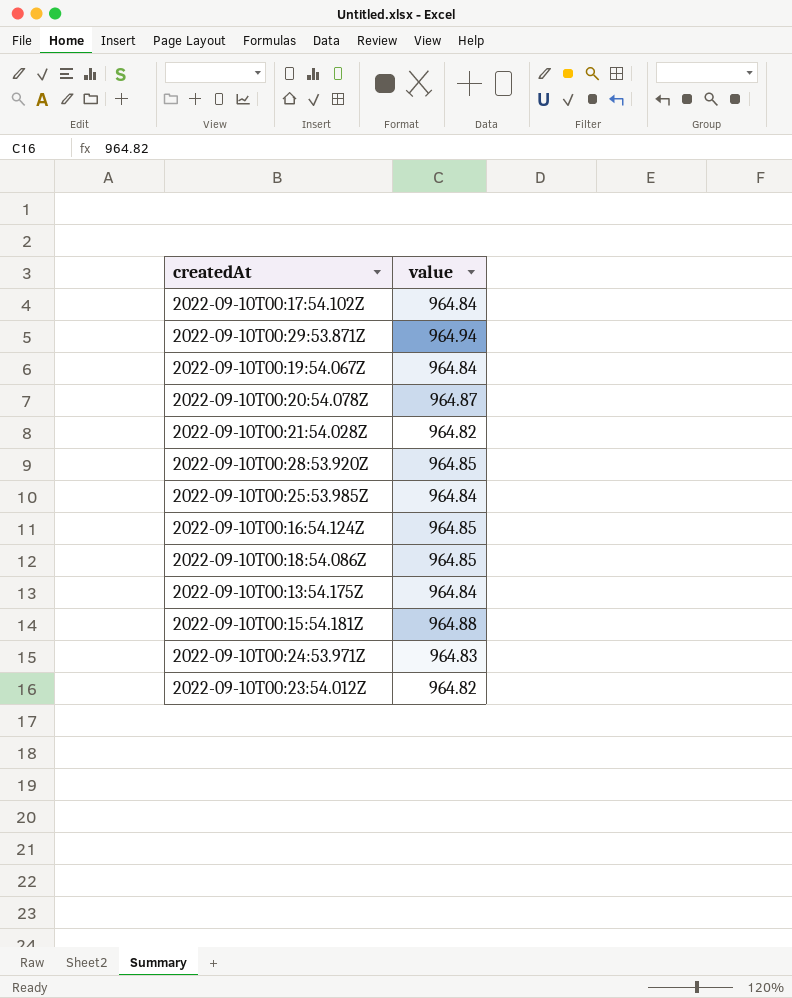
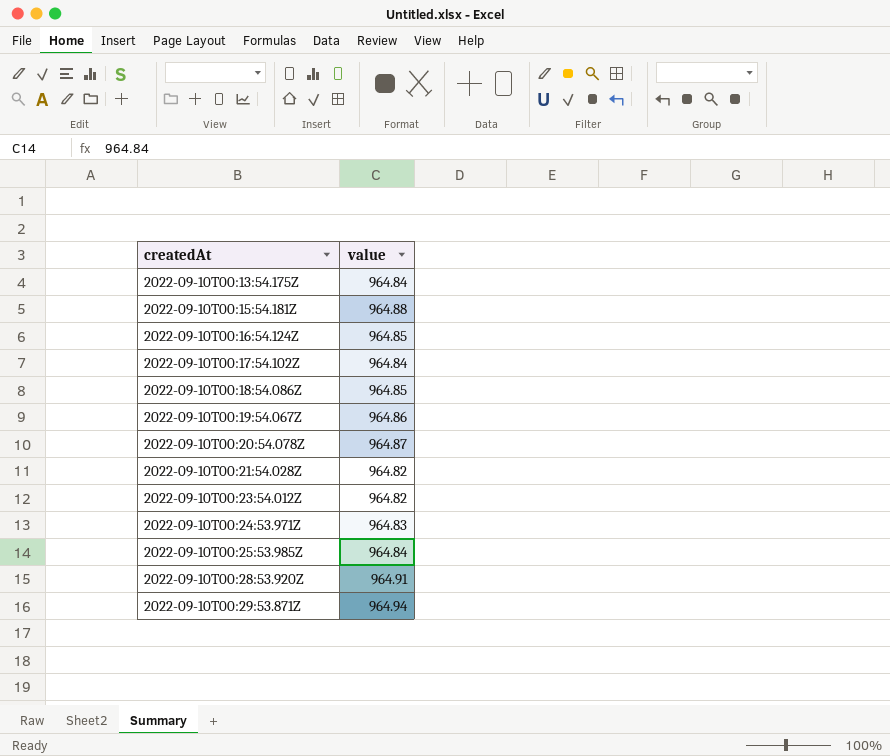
row order: none -> createdAt ascending
2022-09-10T00:19:54.067Z | value: 964.84 -> 964.86
2022-09-10T00:28:53.920Z | value: 964.85 -> 964.91

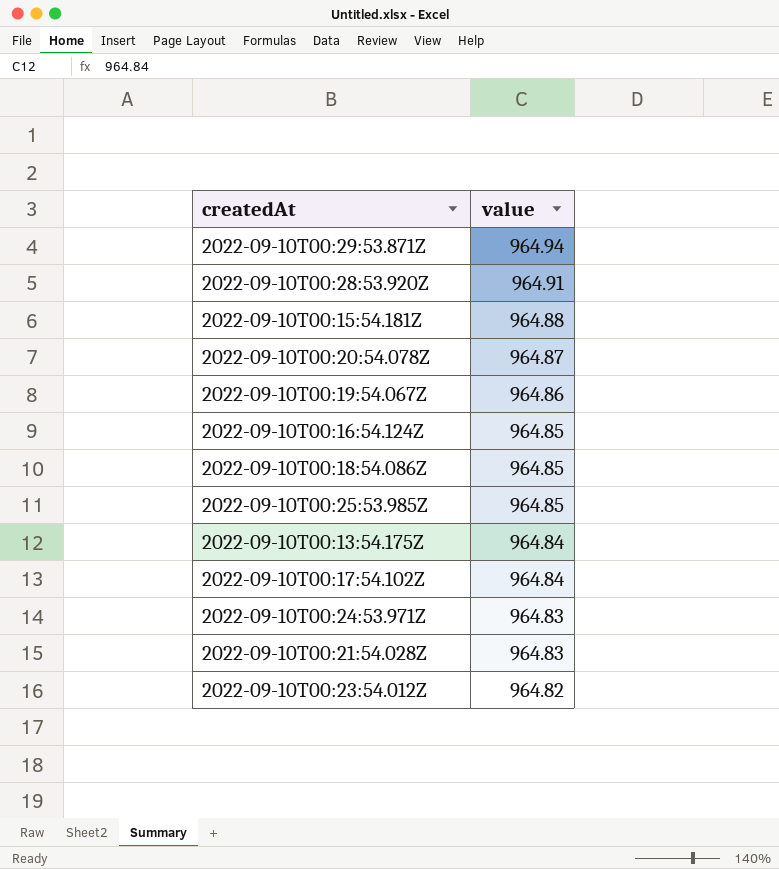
row order: createdAt ascending -> value descending
2022-09-10T00:25:53.985Z | value: 964.84 -> 964.85
2022-09-10T00:21:54.028Z | value: 964.82 -> 964.83

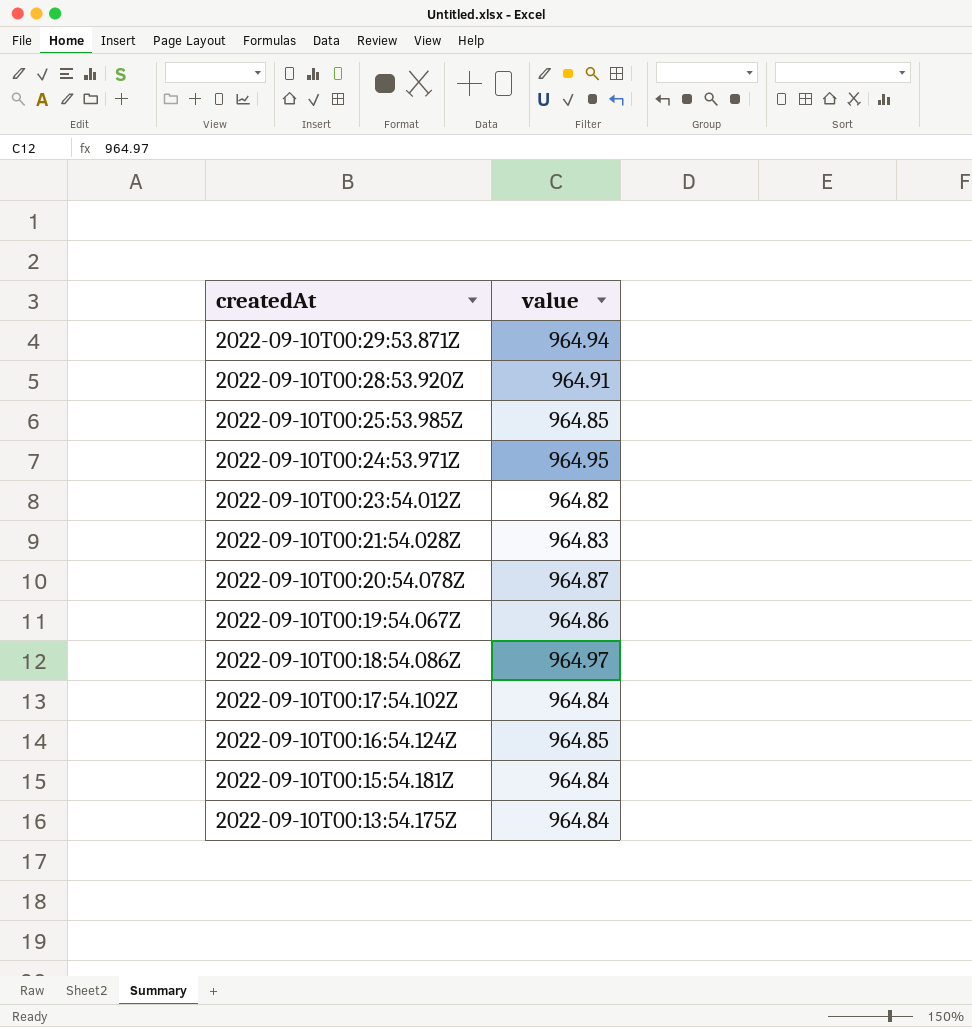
row order: value descending -> createdAt descending
2022-09-10T00:24:53.971Z | value: 964.83 -> 964.95
2022-09-10T00:18:54.086Z | value: 964.85 -> 964.97
2022-09-10T00:15:54.181Z | value: 964.88 -> 964.84

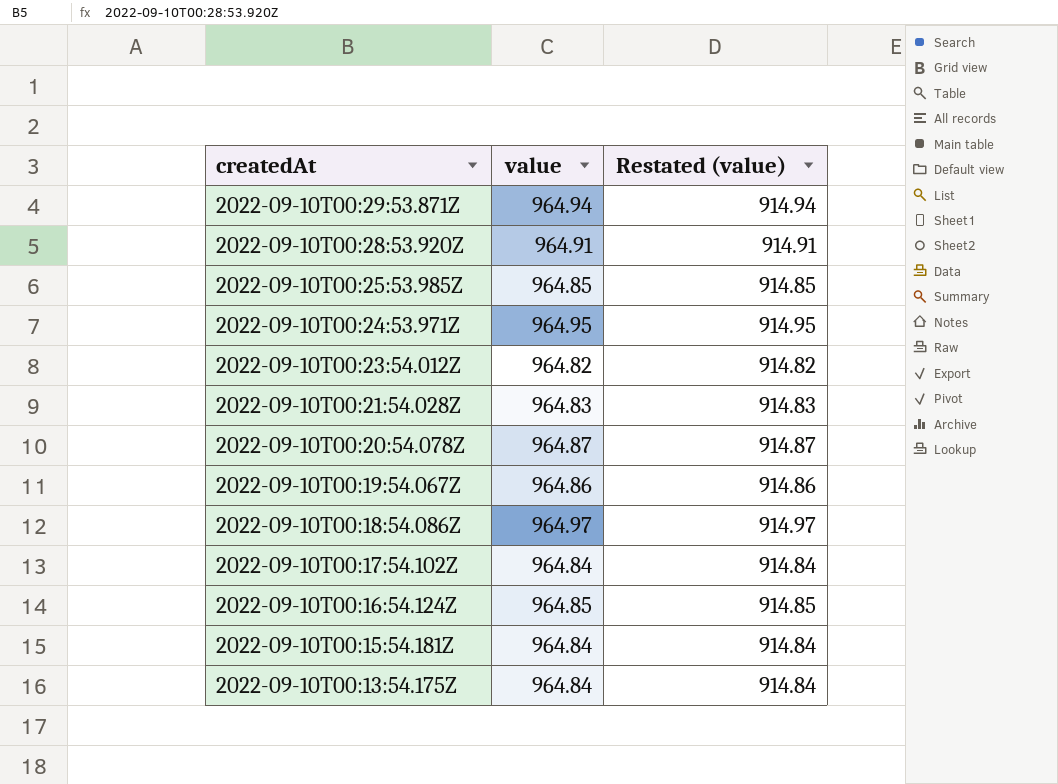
column Restated (value) | formula: none -> [value] - 50

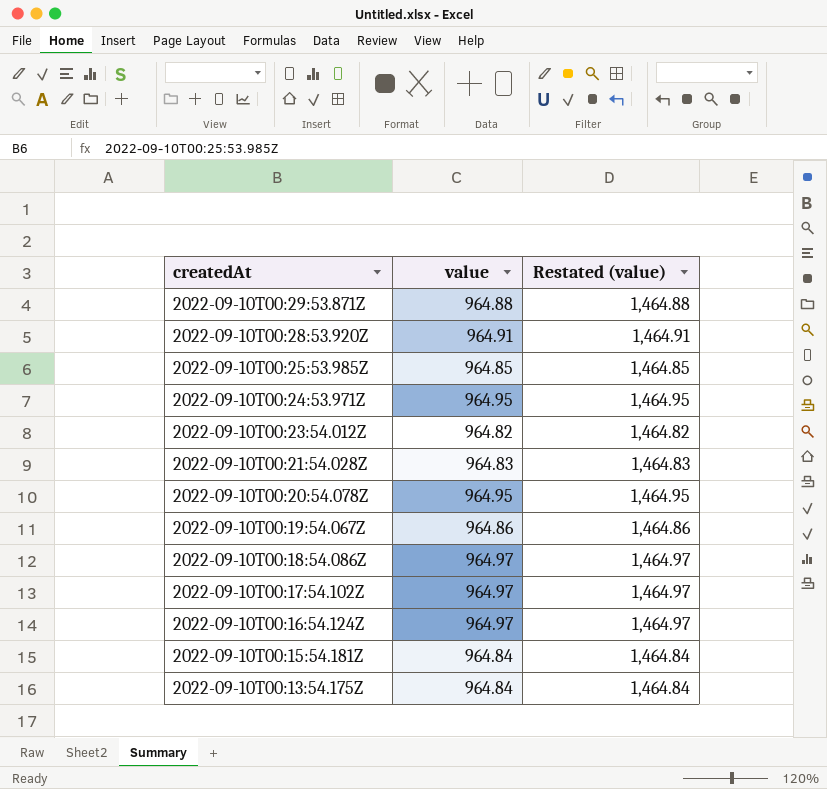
column Restated (value) | formula: [value] - 50 -> [value] + 500
2022-09-10T00:29:53.871Z | value: 964.94 -> 964.88
2022-09-10T00:20:54.078Z | value: 964.87 -> 964.95
2022-09-10T00:17:54.102Z | value: 964.84 -> 964.97
2022-09-10T00:16:54.124Z | value: 964.85 -> 964.97

